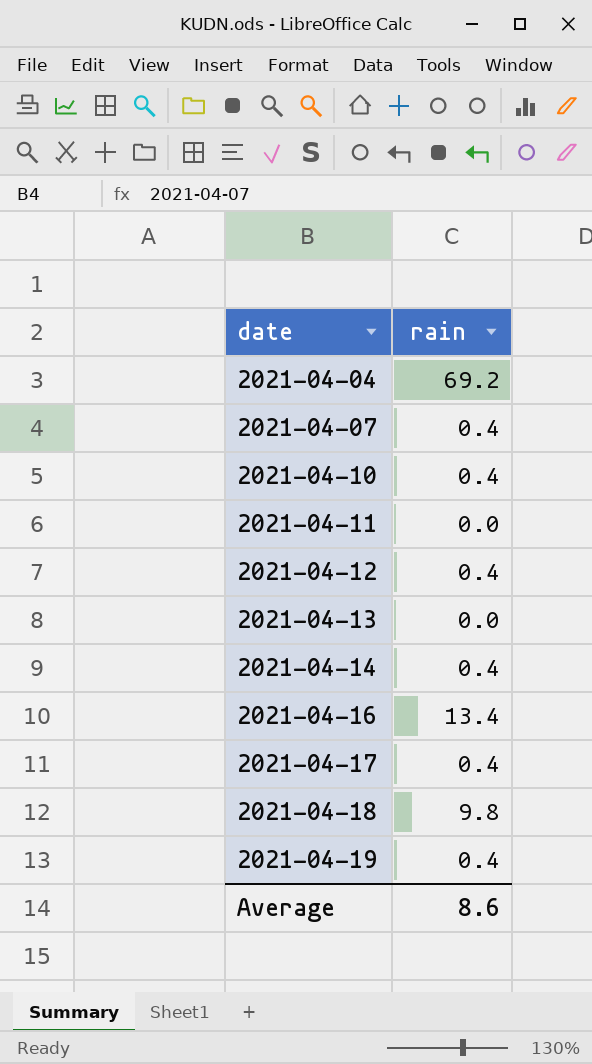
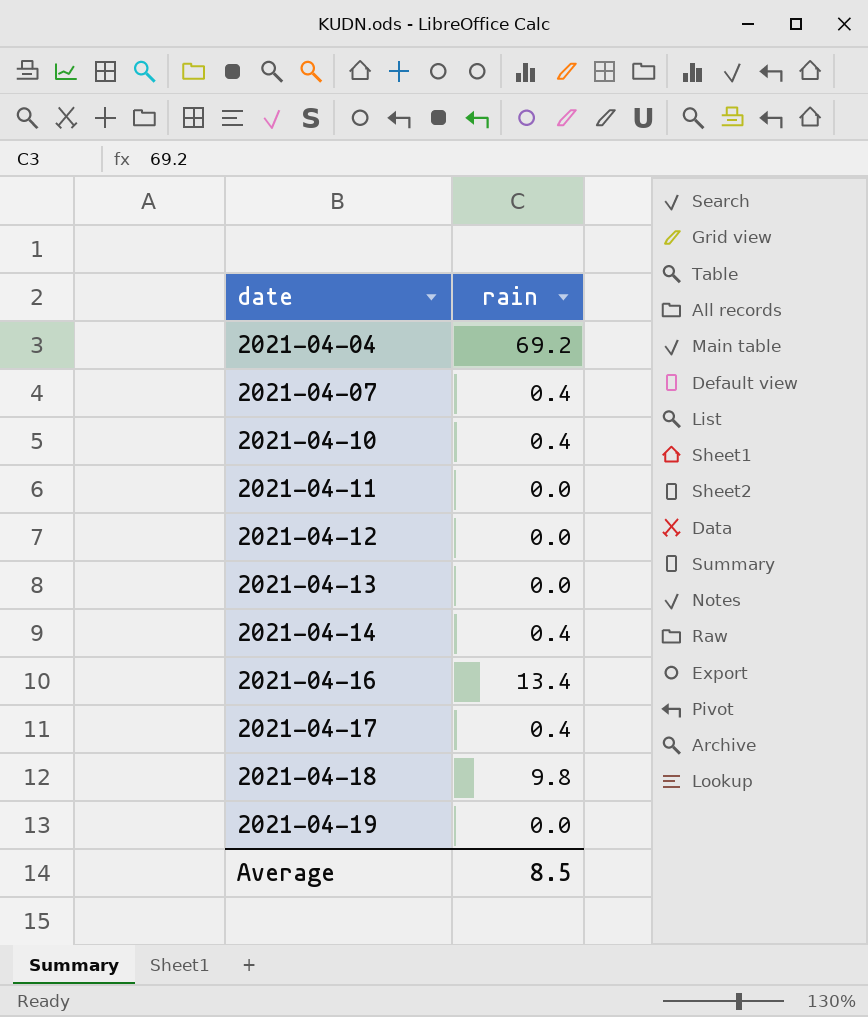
2021-04-12 | rain: 0.4 -> 0.0
2021-04-19 | rain: 0.4 -> 0.0
Average | rain: 8.6 -> 8.5

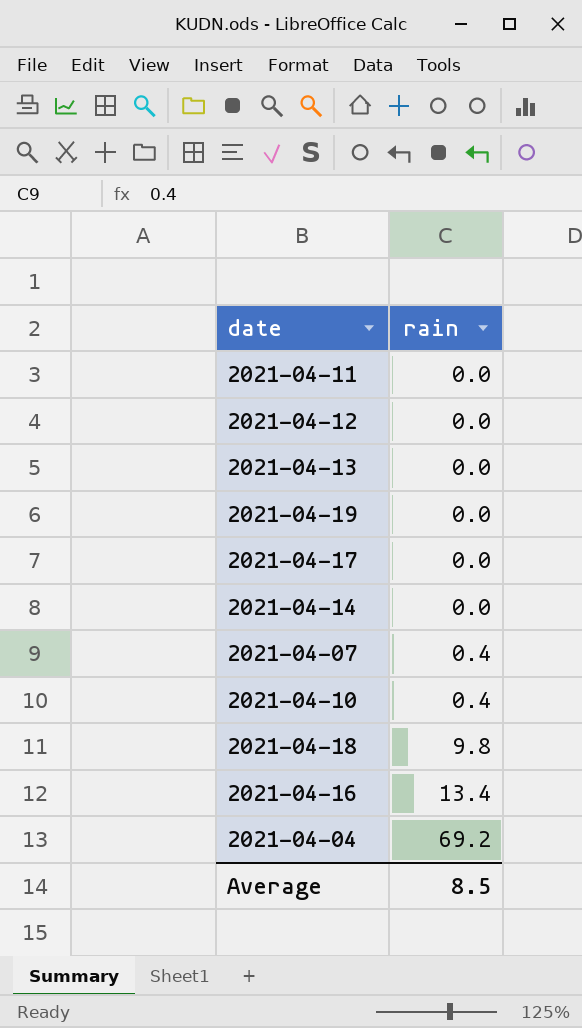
row order: date ascending -> rain ascending
2021-04-17 | rain: 0.4 -> 0.0
2021-04-14 | rain: 0.4 -> 0.0

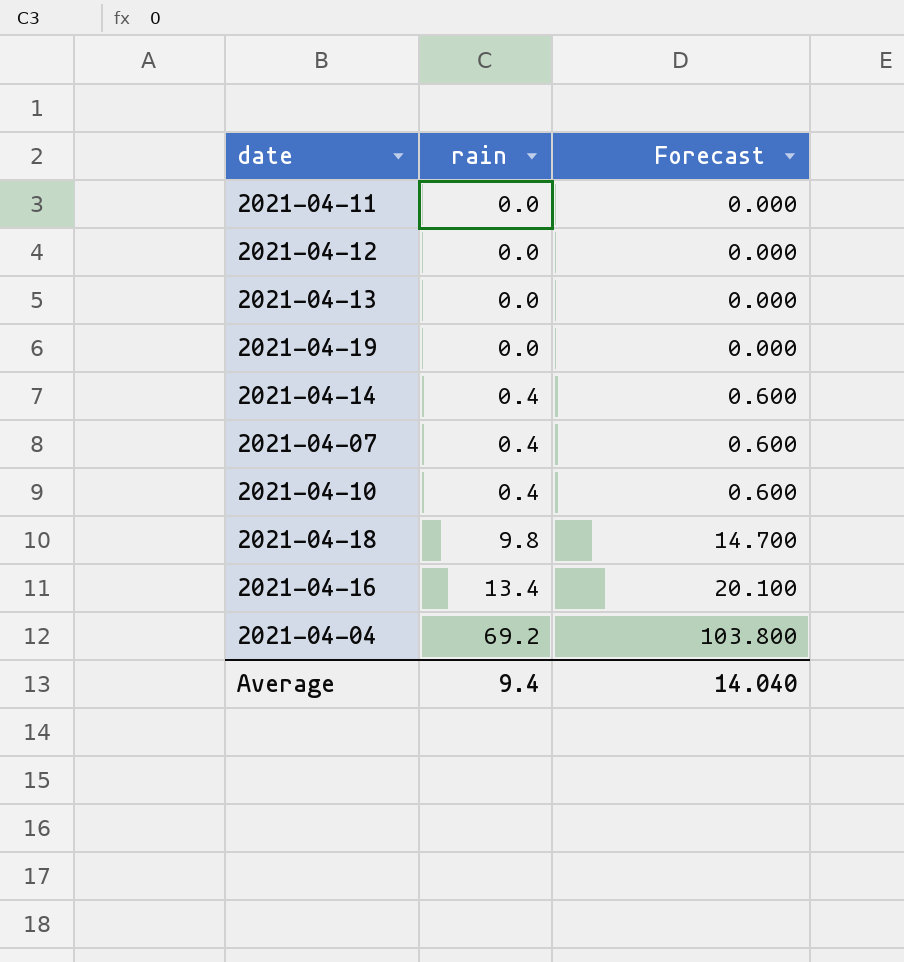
column Forecast | formula: none -> [rain] * 1.5
row 2021-04-17: 0.0 -> none
2021-04-14 | rain: 0.0 -> 0.4
Average | rain: 8.5 -> 9.4

